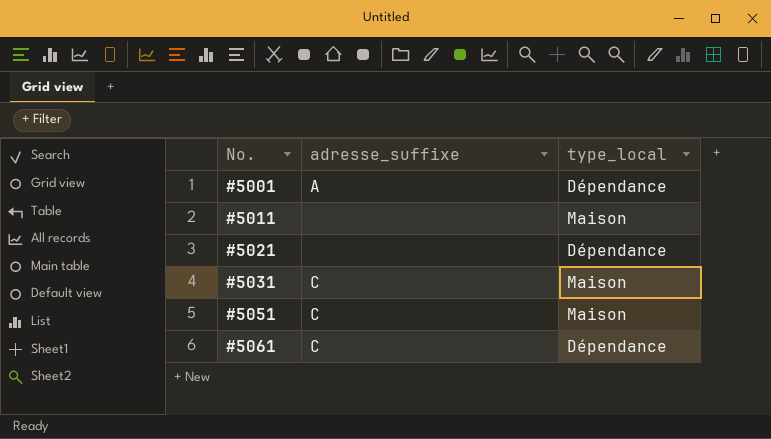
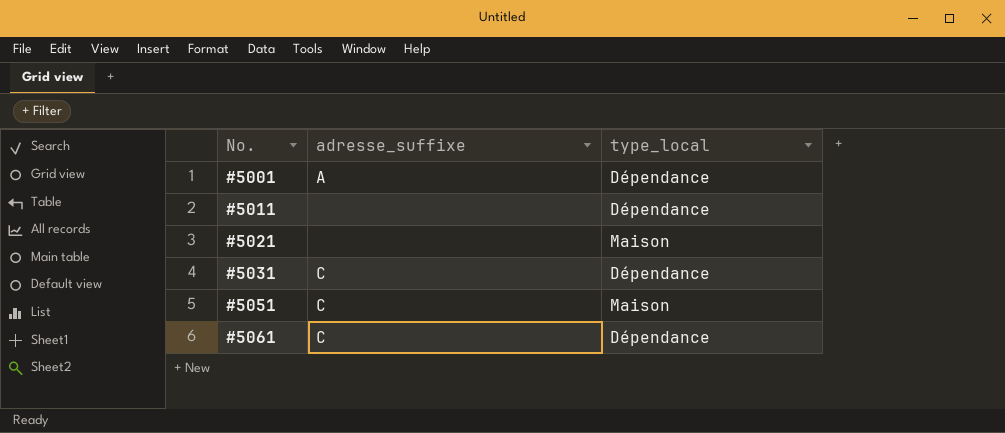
#5011 | type_local: Maison -> Dépendance
#5021 | type_local: Dépendance -> Maison
#5031 | type_local: Maison -> Dépendance

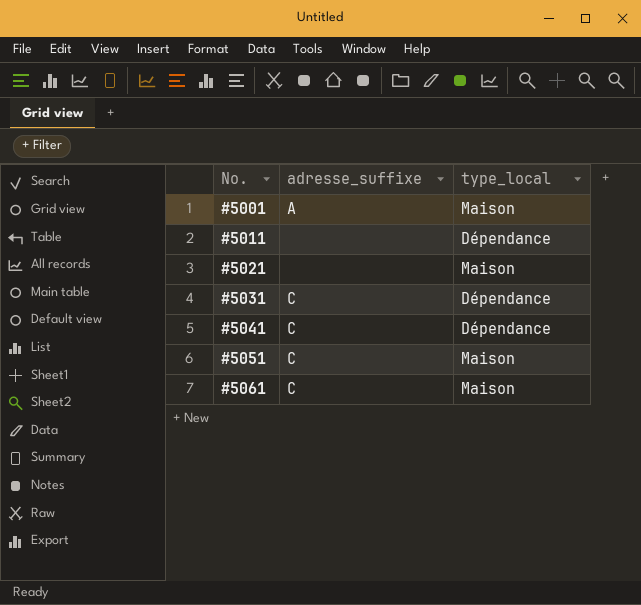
#5001 | type_local: Dépendance -> Maison
row #5041: none -> C | Dépendance
#5061 | type_local: Dépendance -> Maison

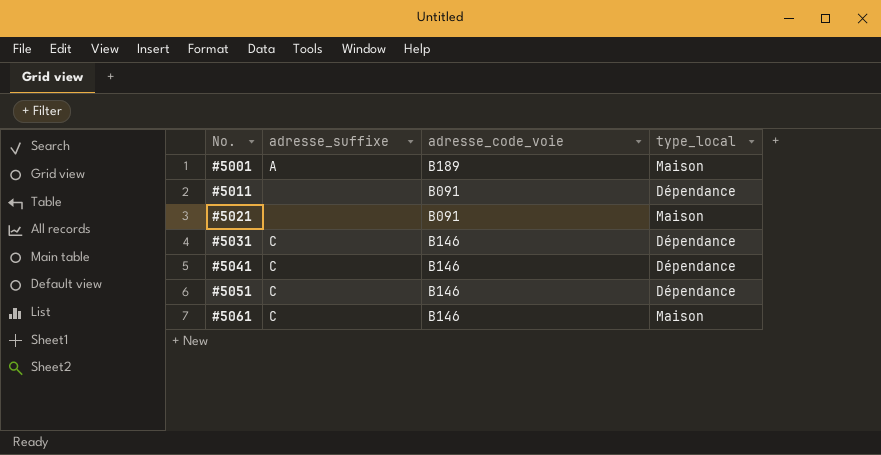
column adresse_code_voie | position: none -> 3
#5051 | type_local: Maison -> Dépendance

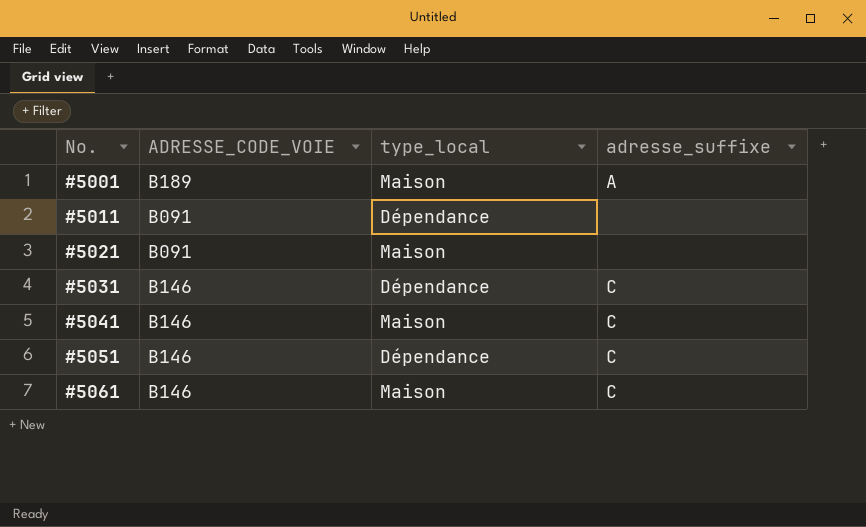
column name: adresse_code_voie -> ADRESSE_CODE_VOIE
column adresse_suffixe | position: 2 -> 4
#5041 | type_local: Dépendance -> Maison

